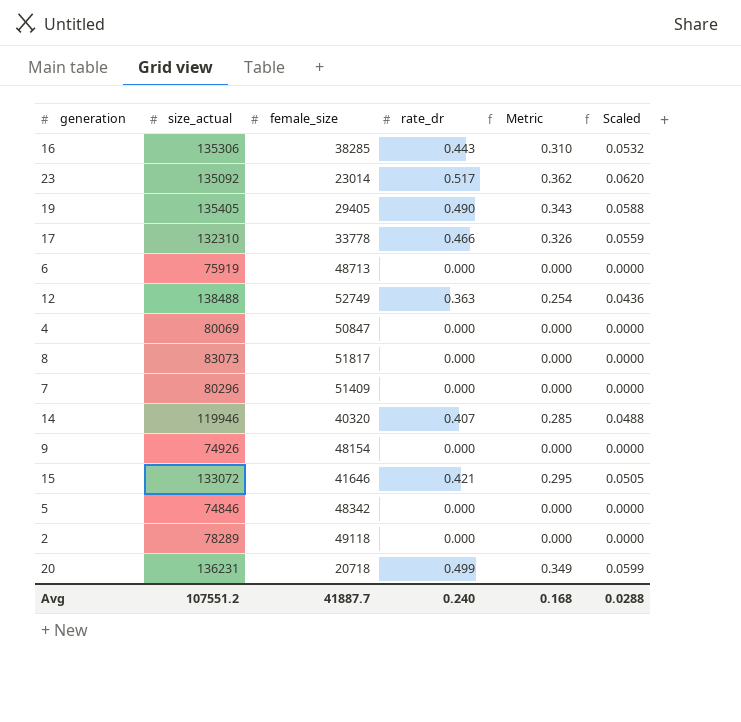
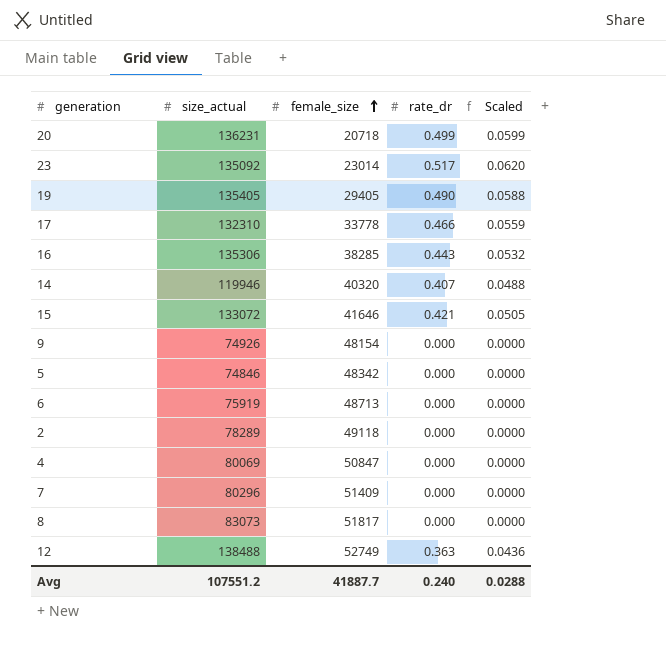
row order: none -> female_size ascending
column Metric | formula: [rate_dr] * 0.7 -> none

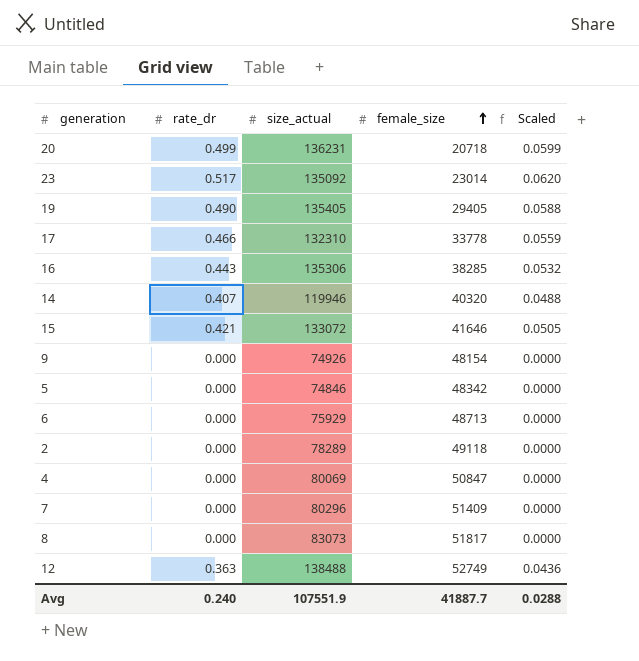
column rate_dr | position: 4 -> 2
6 | size_actual: 75919 -> 75929
Avg | size_actual: 107551.2 -> 107551.9

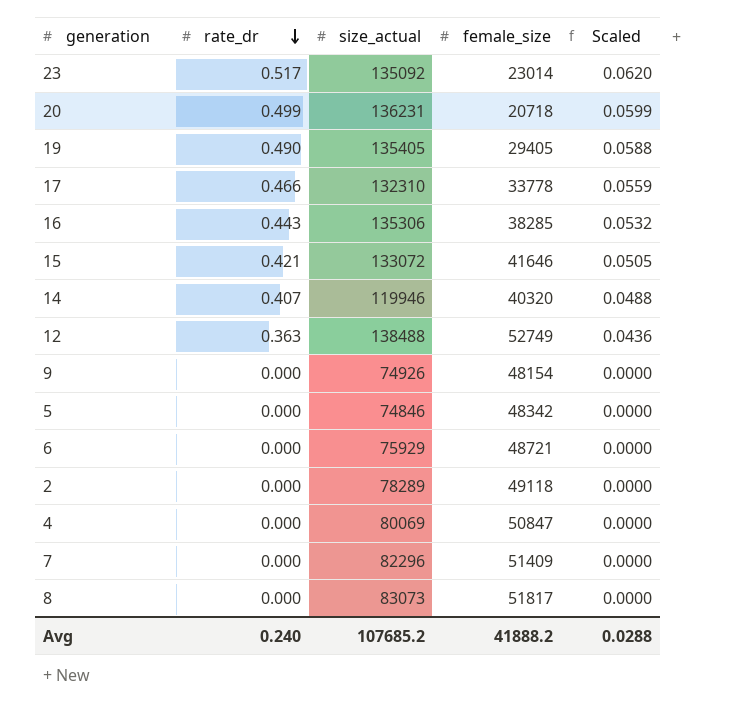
row order: female_size ascending -> rate_dr descending
6 | female_size: 48713 -> 48721
7 | size_actual: 80296 -> 82296
Avg | size_actual: 107551.9 -> 107685.2
Avg | female_size: 41887.7 -> 41888.2

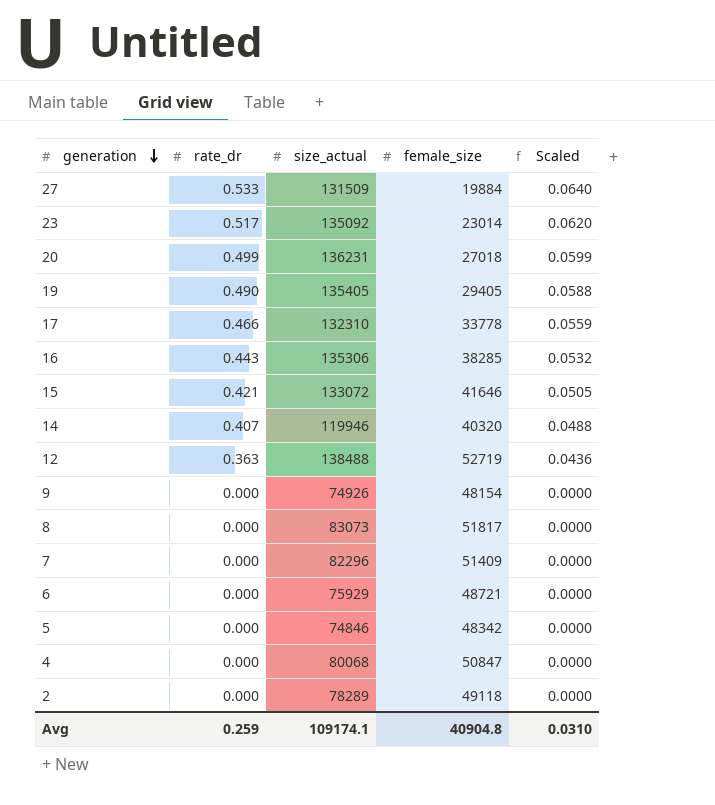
row order: rate_dr descending -> generation descending
row 27: none -> 0.533 | 131509 | 19884 | 0.0640
20 | female_size: 20718 -> 27018
12 | female_size: 52749 -> 52719
4 | size_actual: 80069 -> 80068
Avg | rate_dr: 0.240 -> 0.259
Avg | size_actual: 107685.2 -> 109174.1
Avg | female_size: 41888.2 -> 40904.8
Avg | Scaled: 0.0288 -> 0.0310

